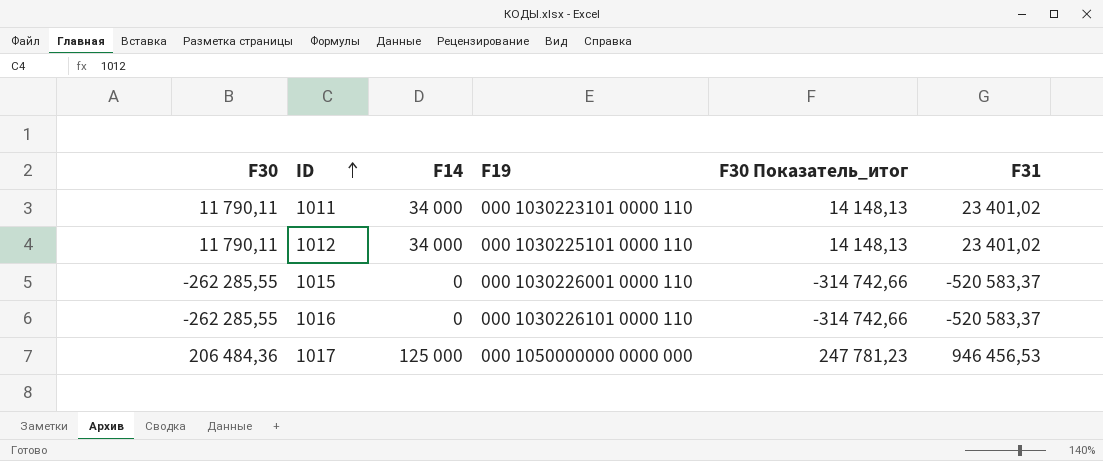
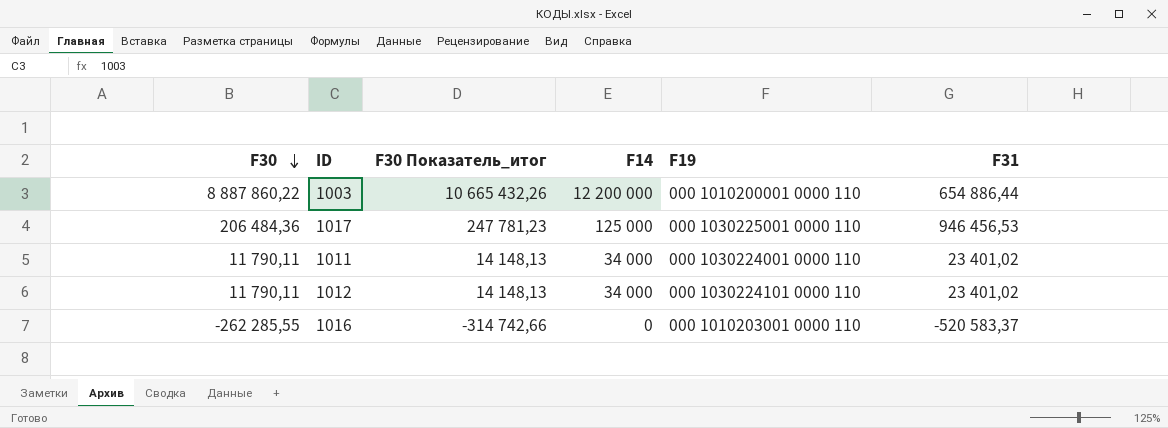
row order: ID ascending -> F30 descending
column F30 Показатель_итог | position: 5 -> 3
row 1015: -262 285,55 | 0 | 000 1030226001 0000 110 | -314 742,66 | -520 583,37 -> none
row 1003: none -> 8 887 860,22 | 10 665 432,26 | 12 200 000 | 000 1010200001 0000 110 | 654 886,44
1017 | F19: 000 1050000000 0000 000 -> 000 1030225001 0000 110
1011 | F19: 000 1030223101 0000 110 -> 000 1030224001 0000 110
1012 | F19: 000 1030225101 0000 110 -> 000 1030224101 0000 110
1016 | F19: 000 1030226101 0000 110 -> 000 1010203001 0000 110

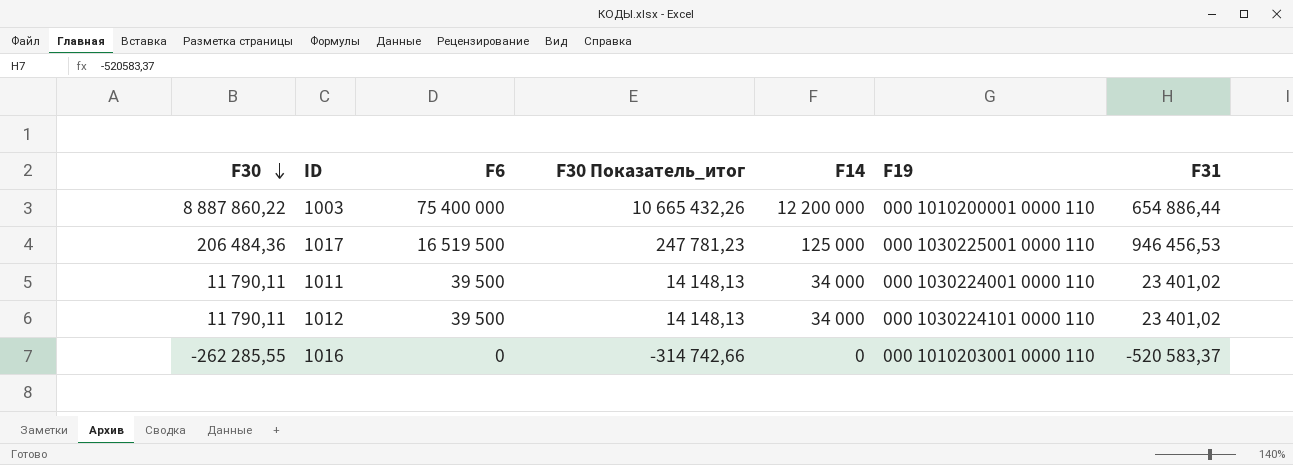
column F6 | position: none -> 3

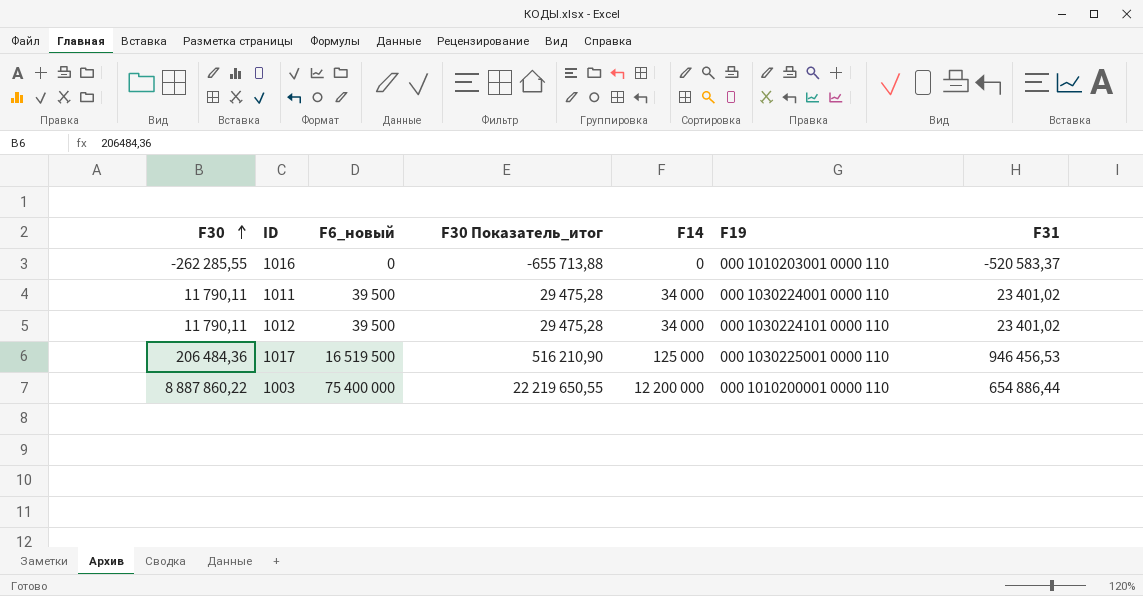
row order: F30 descending -> F30 ascending
column name: F6 -> F6_новый
column F30 Показатель_итог | formula: [F30] * 1,2 -> [F30] * 2,5

